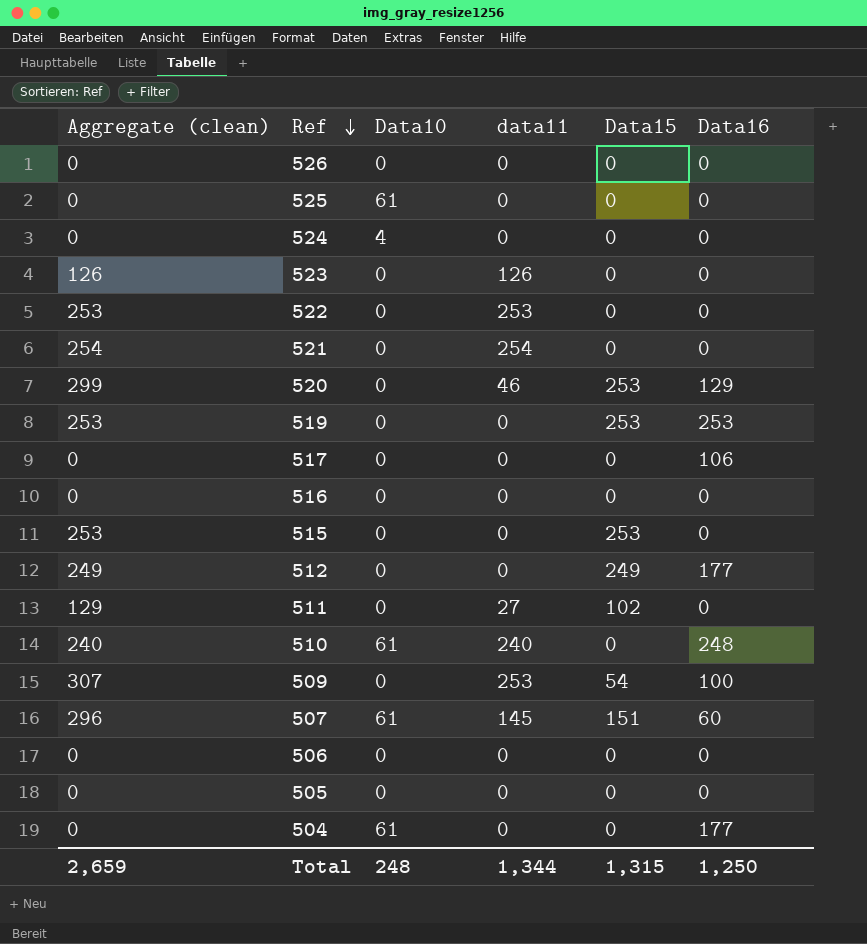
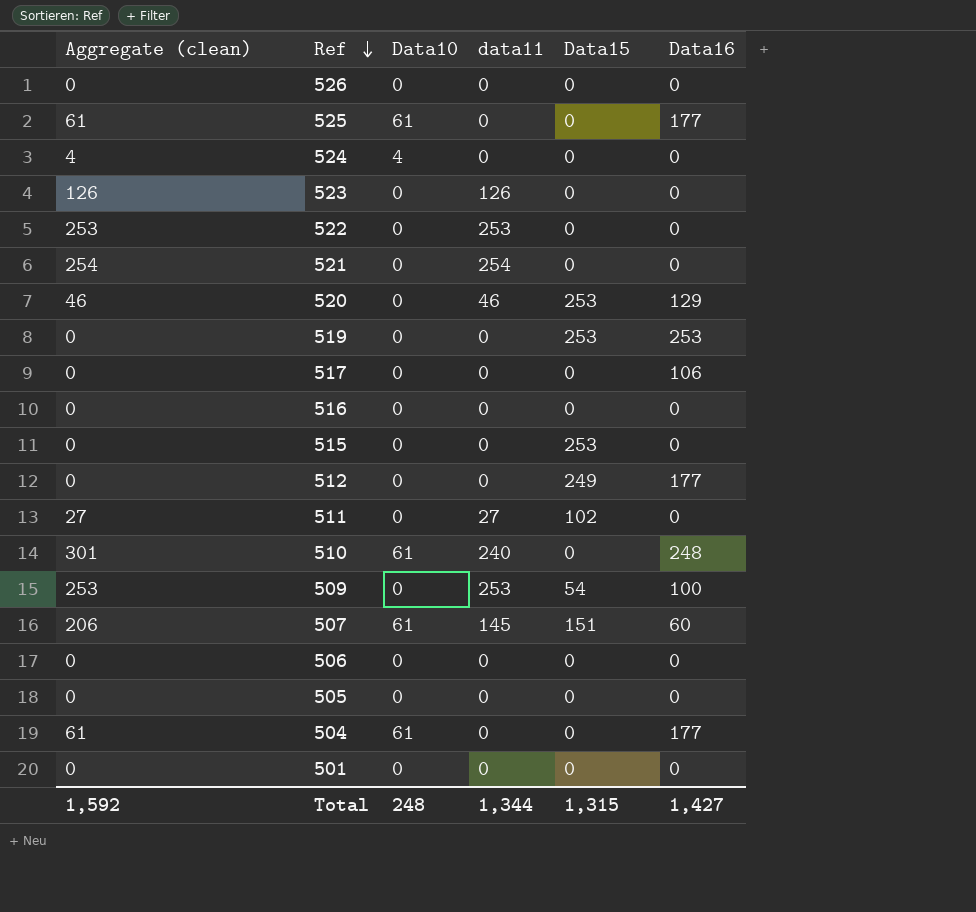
column Aggregate (clean) | formula: [data11] + [Data15] -> [Data10] + [data11]
525 | Data16: 0 -> 177
row 501: none -> 0 | 0 | 0 | 0 | 0
Total | Aggregate (clean): 2,659 -> 1,592
Total | Data16: 1,250 -> 1,427

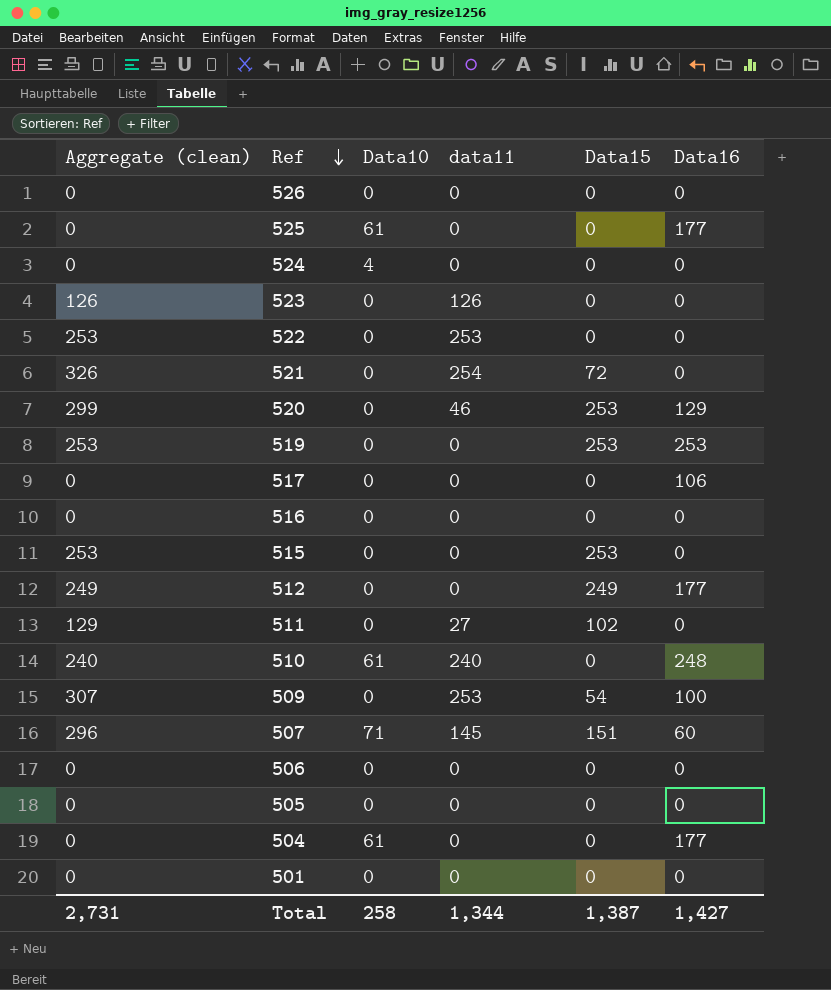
column Aggregate (clean) | formula: [Data10] + [data11] -> [data11] + [Data15]
521 | Data15: 0 -> 72
507 | Data10: 61 -> 71
Total | Aggregate (clean): 1,592 -> 2,731
Total | Data10: 248 -> 258
Total | Data15: 1,315 -> 1,387

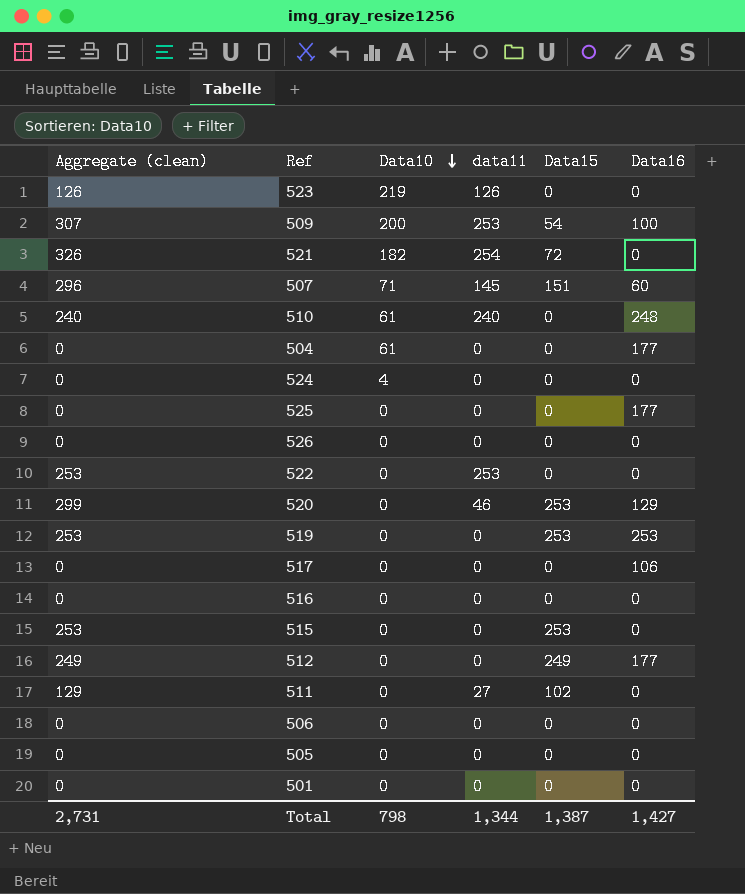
row order: Ref descending -> Data10 descending
523 | Data10: 0 -> 219
509 | Data10: 0 -> 200
521 | Data10: 0 -> 182
525 | Data10: 61 -> 0
Total | Data10: 258 -> 798

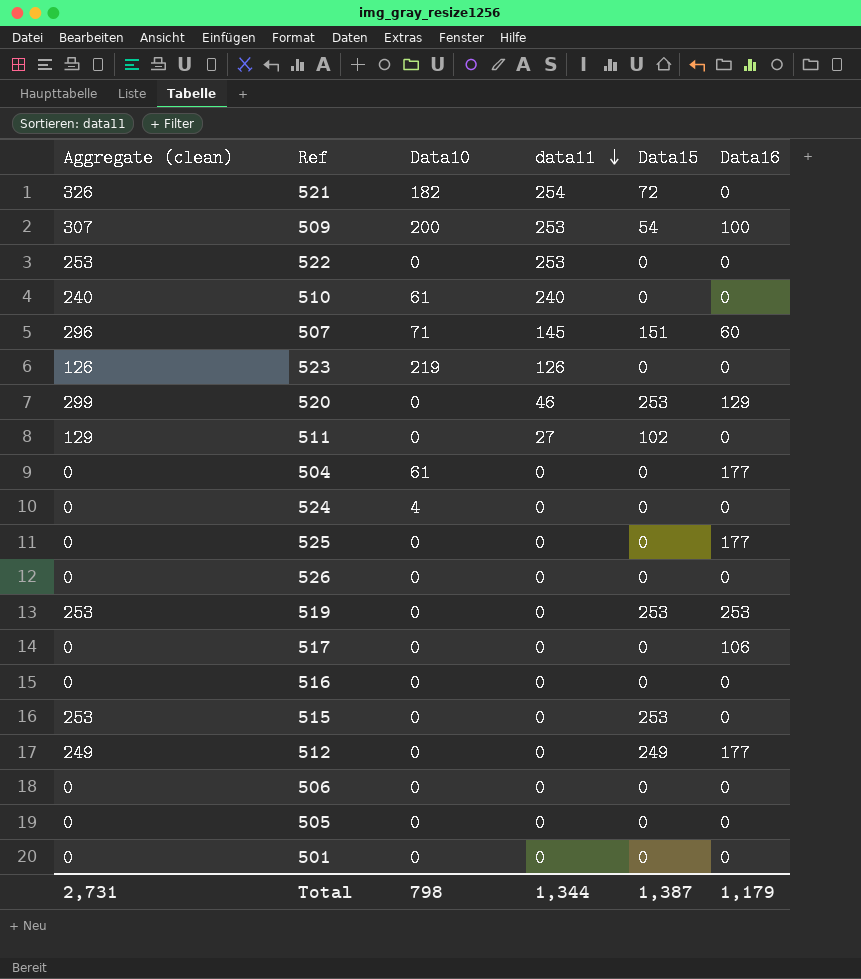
row order: Data10 descending -> data11 descending
510 | Data16: 248 -> 0
Total | Data16: 1,427 -> 1,179

